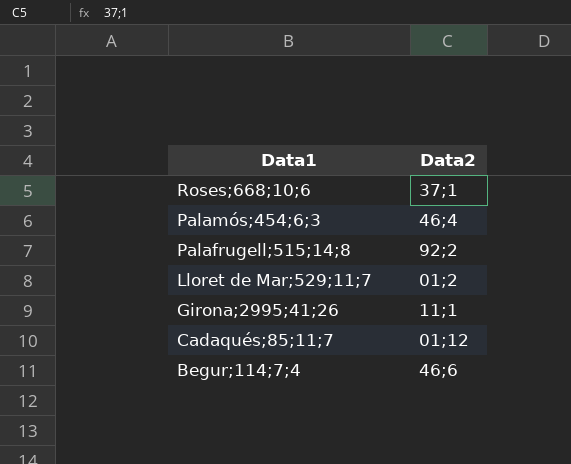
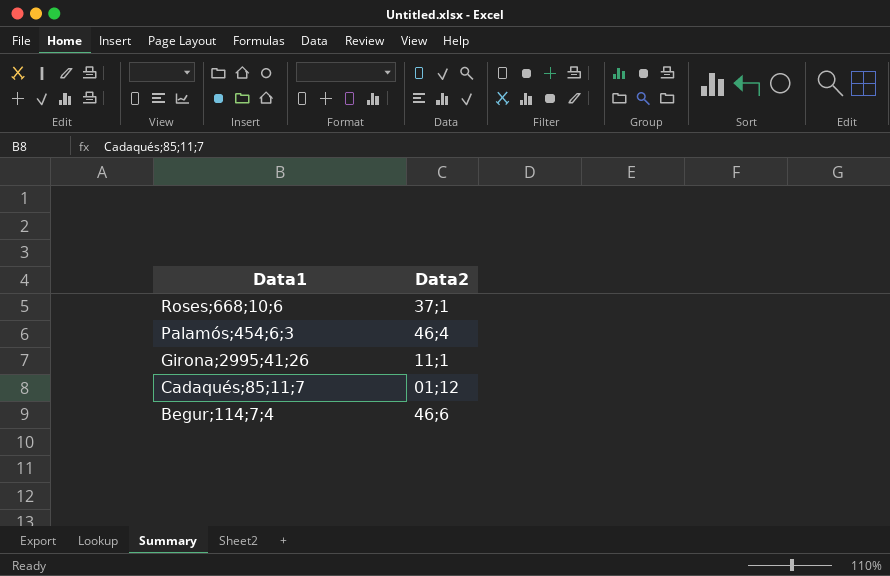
row Palafrugell;515;14;8: 92;2 -> none
row Lloret de Mar;529;11;7: 01;2 -> none

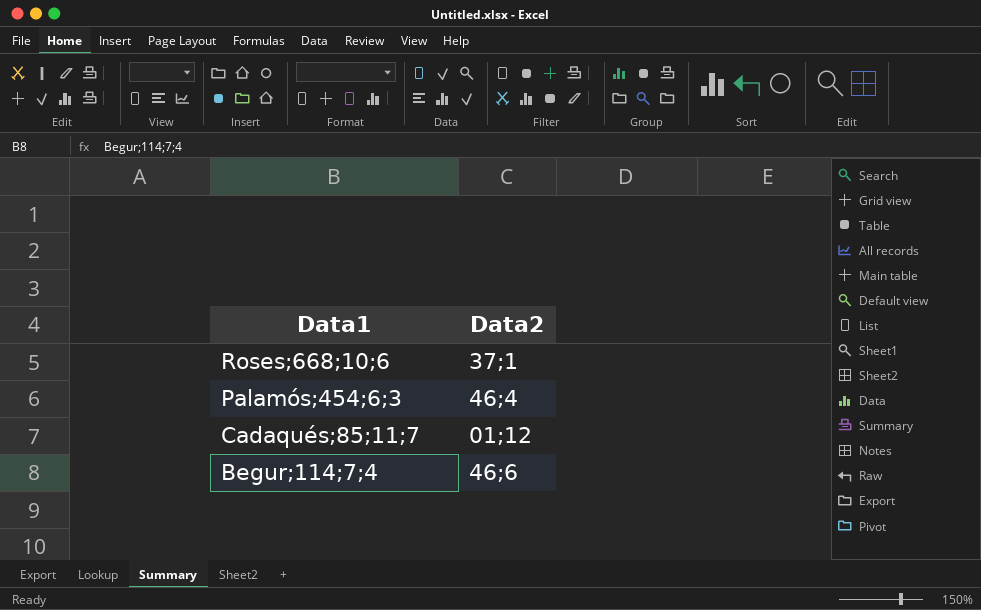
row Girona;2995;41;26: 11;1 -> none

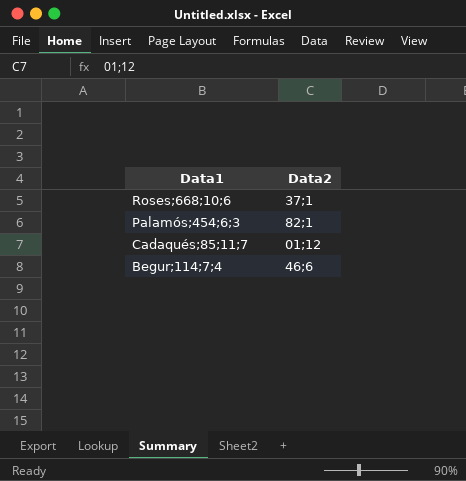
Palamós;454;6;3 | Data2: 46;4 -> 82;1

